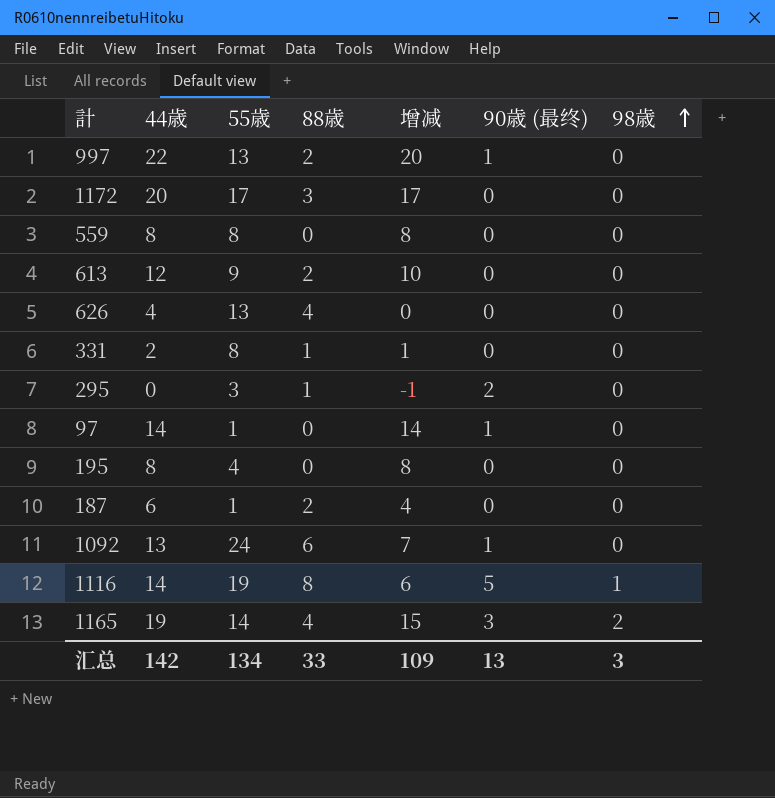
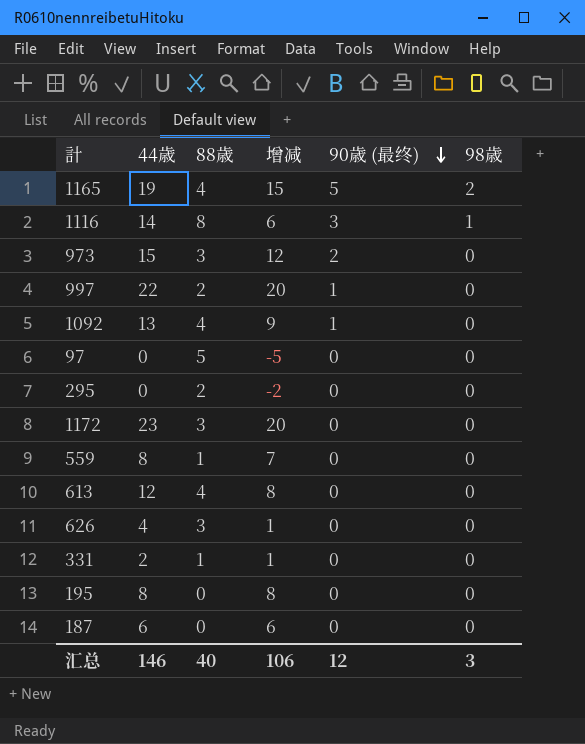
row order: 98歳 ascending -> 90歳 (最终) descending
column 55歳 | position: 3 -> none
1165 | 90歳 (最终): 3 -> 5
1116 | 90歳 (最终): 5 -> 3
row 973: none -> 15 | 3 | 12 | 2 | 0
1092 | 88歳: 6 -> 4
1092 | 增减: 7 -> 9
97 | 44歳: 14 -> 0
97 | 88歳: 0 -> 5
97 | 增减: 14 -> -5
97 | 90歳 (最终): 1 -> 0
295 | 88歳: 1 -> 2
295 | 增减: -1 -> -2
295 | 90歳 (最终): 2 -> 0
1172 | 44歳: 20 -> 23
1172 | 增减: 17 -> 20
559 | 88歳: 0 -> 1
559 | 增减: 8 -> 7
613 | 88歳: 2 -> 4
613 | 增减: 10 -> 8
626 | 88歳: 4 -> 3
626 | 增减: 0 -> 1
187 | 88歳: 2 -> 0
187 | 增减: 4 -> 6
汇总 | 44歳: 142 -> 146
汇总 | 88歳: 33 -> 40
汇总 | 增减: 109 -> 106
汇总 | 90歳 (最终): 13 -> 12

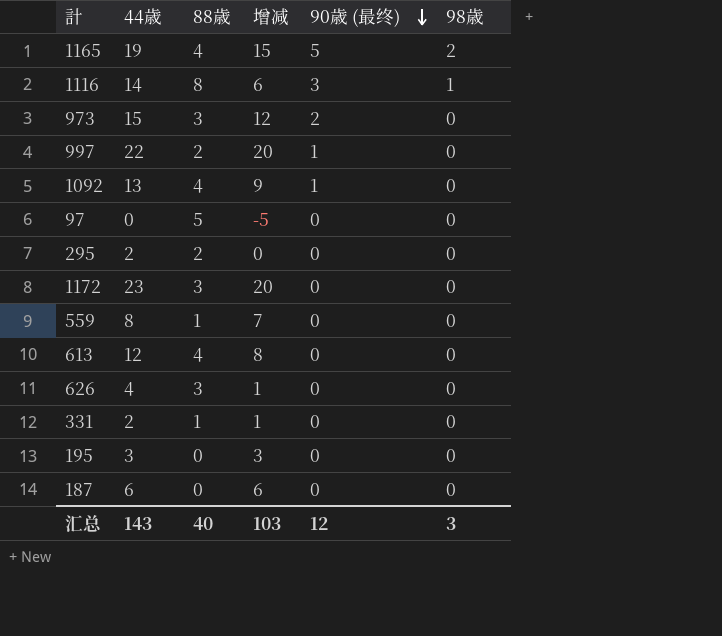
295 | 44歳: 0 -> 2
295 | 增减: -2 -> 0
195 | 44歳: 8 -> 3
195 | 增减: 8 -> 3
汇总 | 44歳: 146 -> 143
汇总 | 增减: 106 -> 103

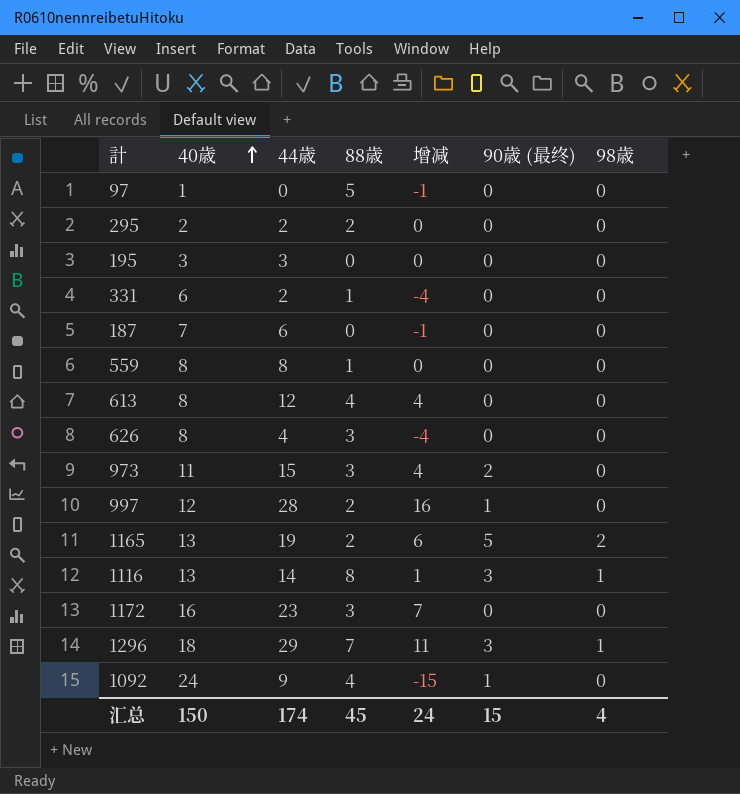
row order: 90歳 (最终) descending -> 40歳 ascending
column 40歳 | position: none -> 2
column 增减 | formula: [44歳] - [88歳] -> [44歳] - [40歳]
997 | 44歳: 22 -> 28
1165 | 88歳: 4 -> 2
row 1296: none -> 18 | 29 | 7 | 11 | 3 | 1
1092 | 44歳: 13 -> 9
汇总 | 44歳: 143 -> 174
汇总 | 88歳: 40 -> 45
汇总 | 增减: 103 -> 24
汇总 | 90歳 (最终): 12 -> 15
汇总 | 98歳: 3 -> 4

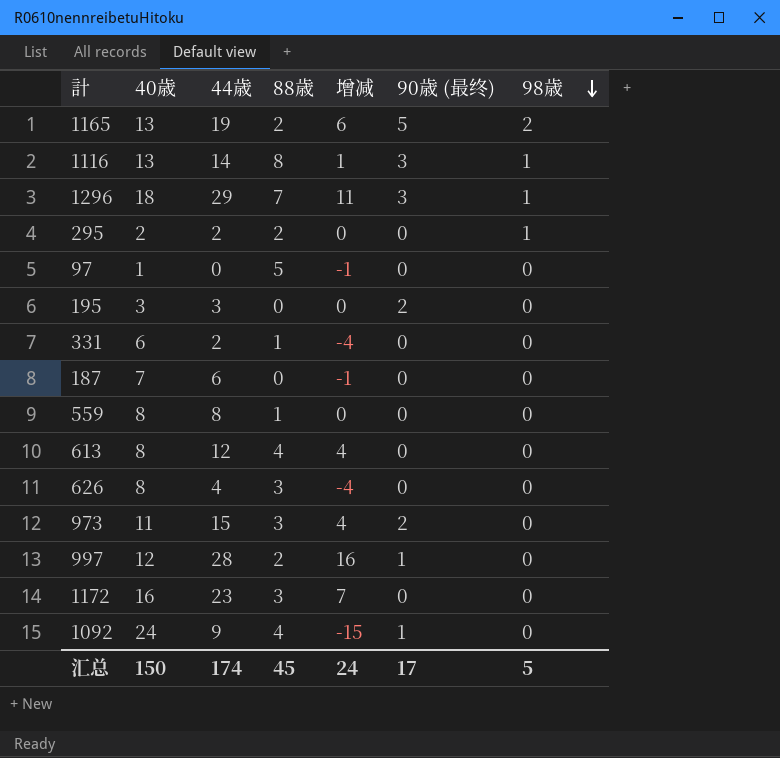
row order: 40歳 ascending -> 98歳 descending
295 | 98歳: 0 -> 1
195 | 90歳 (最终): 0 -> 2
汇总 | 90歳 (最终): 15 -> 17
汇总 | 98歳: 4 -> 5

